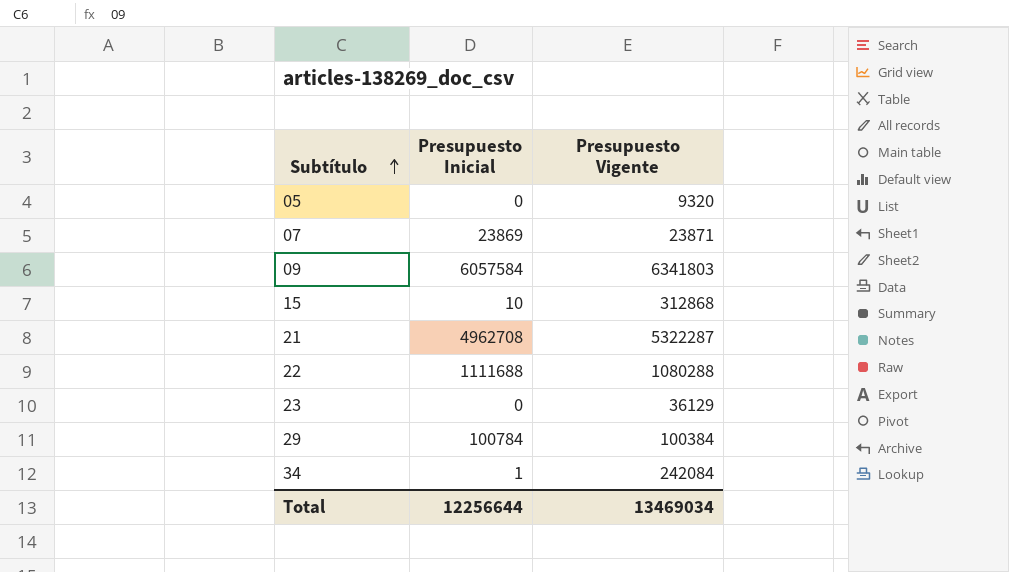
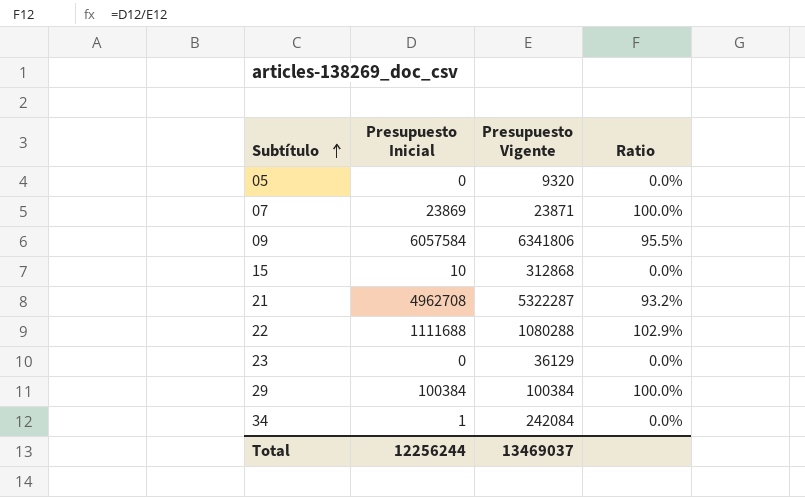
column Ratio | formula: none -> [Presupuesto Inicial] / [Presupuesto Vigente]
09 | Presupuesto Vigente: 6341803 -> 6341806
29 | Presupuesto Inicial: 100784 -> 100384
Total | Presupuesto Inicial: 12256644 -> 12256244
Total | Presupuesto Vigente: 13469034 -> 13469037

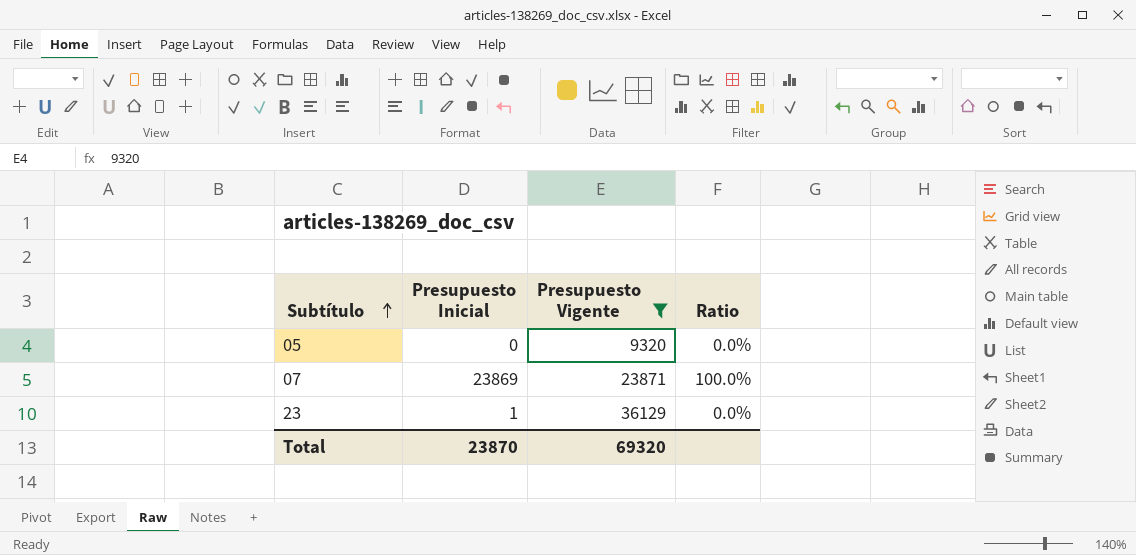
filter: none -> Presupuesto Vigente <= 36129
23 | Presupuesto Inicial: 0 -> 1
Total | Presupuesto Inicial: 12256244 -> 23870
Total | Presupuesto Vigente: 13469037 -> 69320

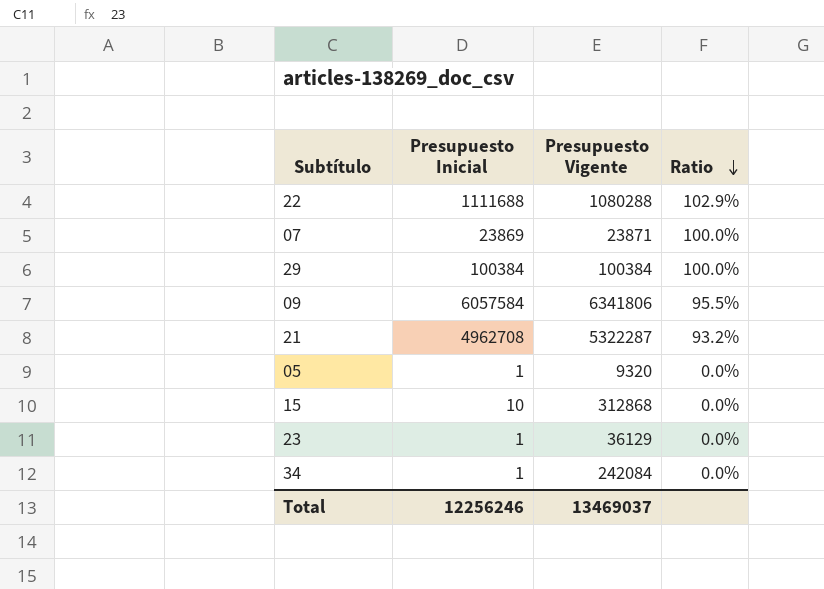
filter: Presupuesto Vigente <= 36129 -> none
row order: Subtítulo ascending -> Ratio descending
05 | Presupuesto Inicial: 0 -> 1
Total | Presupuesto Inicial: 23870 -> 12256246
Total | Presupuesto Vigente: 69320 -> 13469037

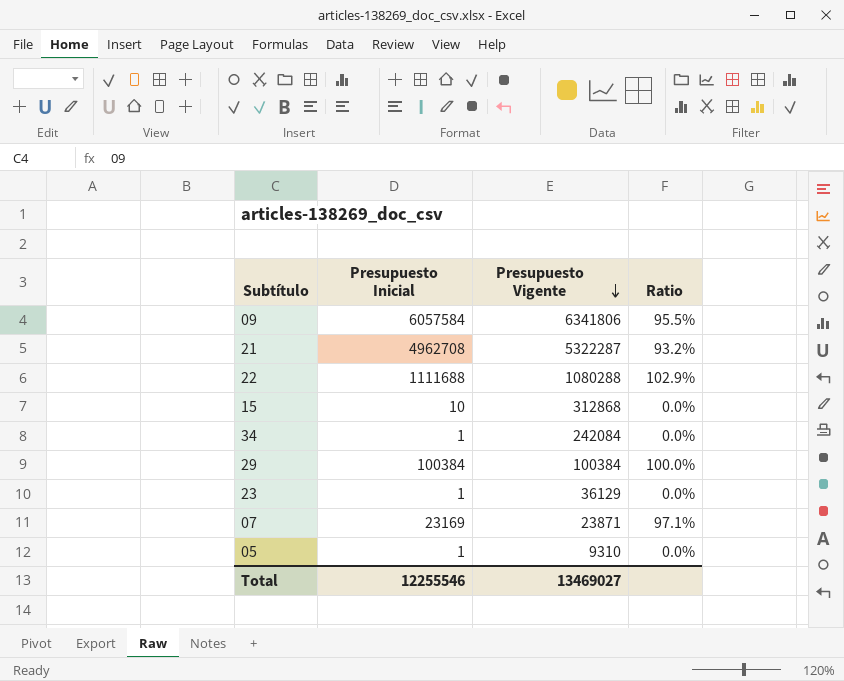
row order: Ratio descending -> Presupuesto Vigente descending
07 | Presupuesto Inicial: 23869 -> 23169
07 | Ratio: 100.0% -> 97.1%
05 | Presupuesto Vigente: 9320 -> 9310
Total | Presupuesto Inicial: 12256246 -> 12255546
Total | Presupuesto Vigente: 13469037 -> 13469027

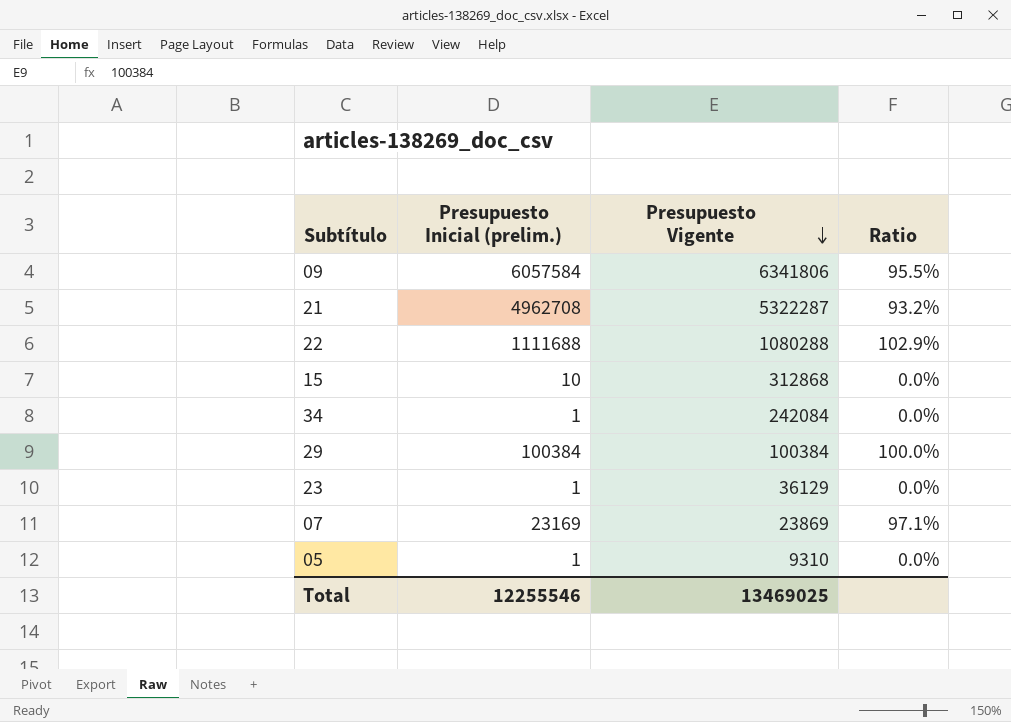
column name: Presupuesto Inicial -> Presupuesto Inicial (prelim.)
07 | Presupuesto Vigente: 23871 -> 23869
Total | Presupuesto Vigente: 13469027 -> 13469025

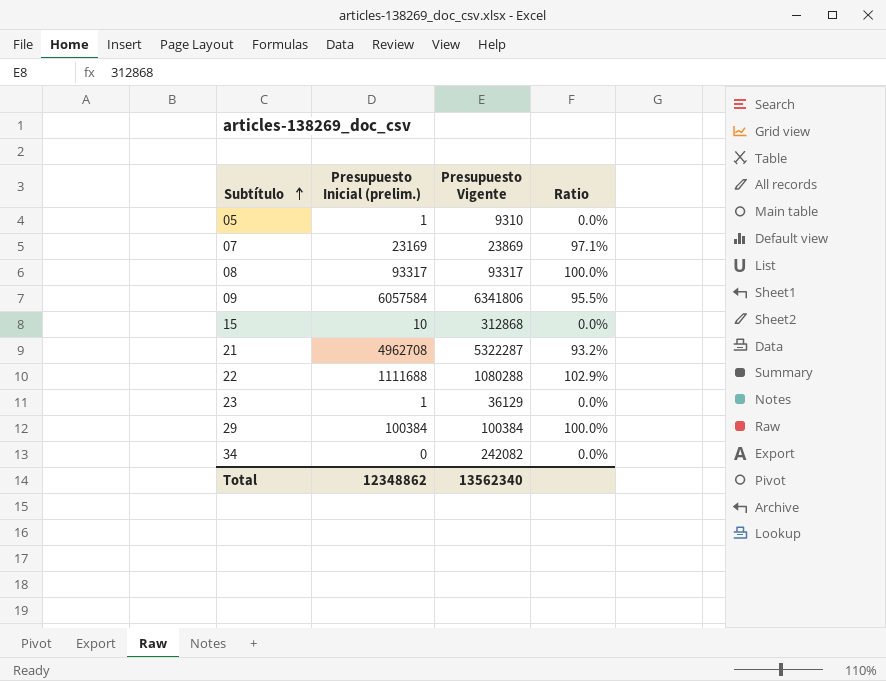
row order: Presupuesto Vigente descending -> Subtítulo ascending
row 08: none -> 93317 | 93317 | 100.0%
34 | Presupuesto Inicial (prelim.): 1 -> 0
34 | Presupuesto Vigente: 242084 -> 242082
Total | Presupuesto Inicial (prelim.): 12255546 -> 12348862
Total | Presupuesto Vigente: 13469025 -> 13562340

